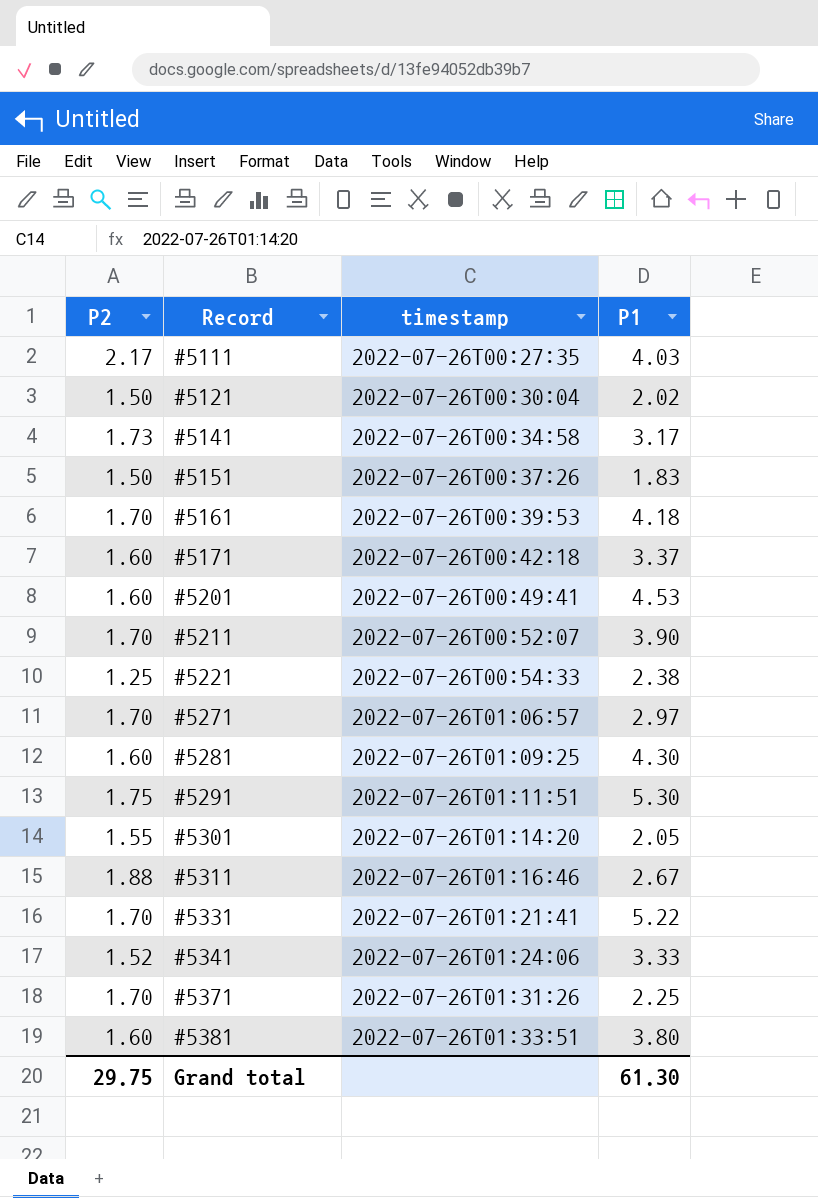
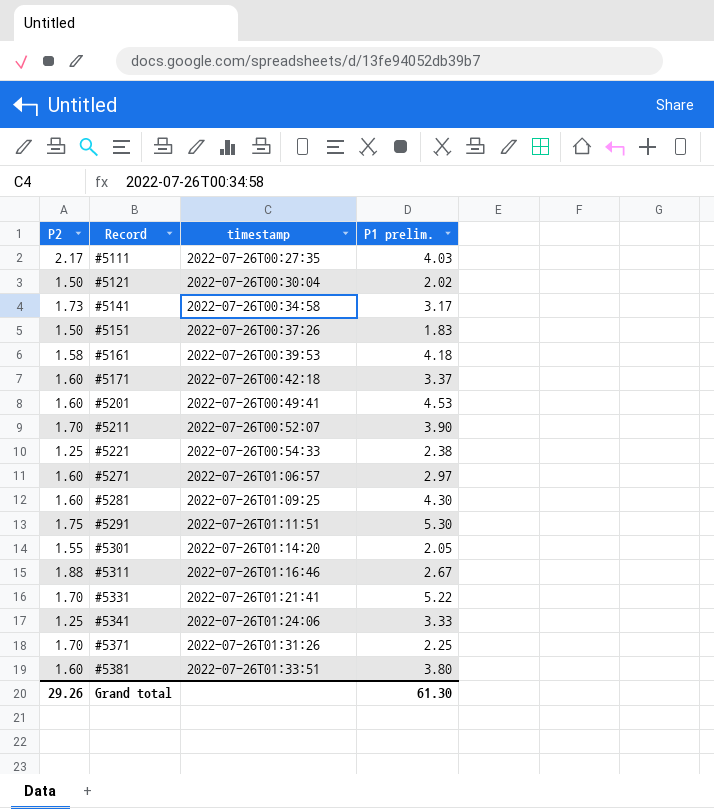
column name: P1 -> P1 prelim.
#5161 | P2: 1.70 -> 1.58
#5271 | P2: 1.70 -> 1.60
#5341 | P2: 1.52 -> 1.25
Grand total | P2: 29.75 -> 29.26

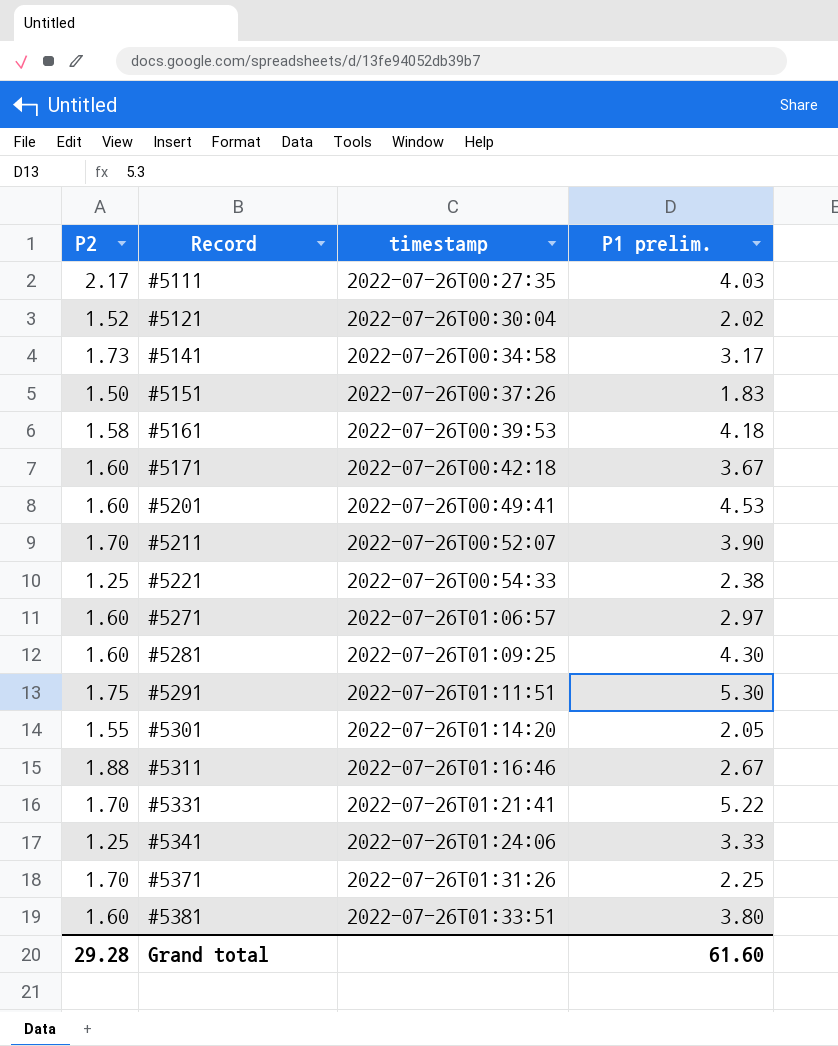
#5121 | P2: 1.50 -> 1.52
#5171 | P1 prelim.: 3.37 -> 3.67
Grand total | P2: 29.26 -> 29.28
Grand total | P1 prelim.: 61.30 -> 61.60

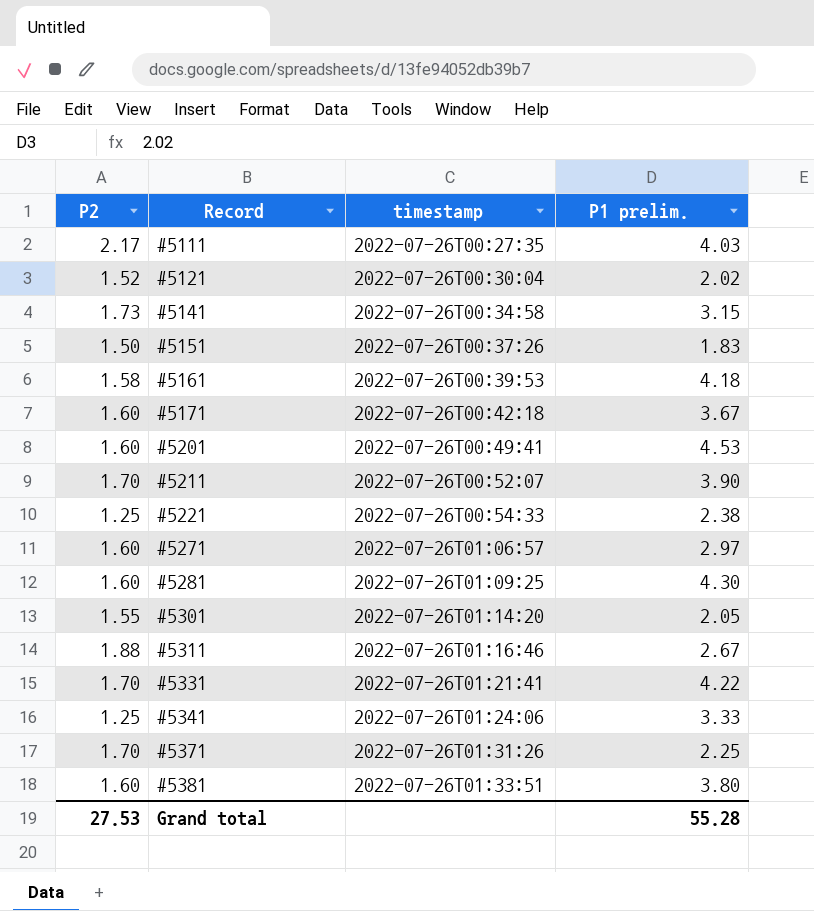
row #5291: 1.75 | 2022-07-26T01:11:51 | 5.30 -> none
#5141 | P1 prelim.: 3.17 -> 3.15
#5331 | P1 prelim.: 5.22 -> 4.22
Grand total | P2: 29.28 -> 27.53
Grand total | P1 prelim.: 61.60 -> 55.28

